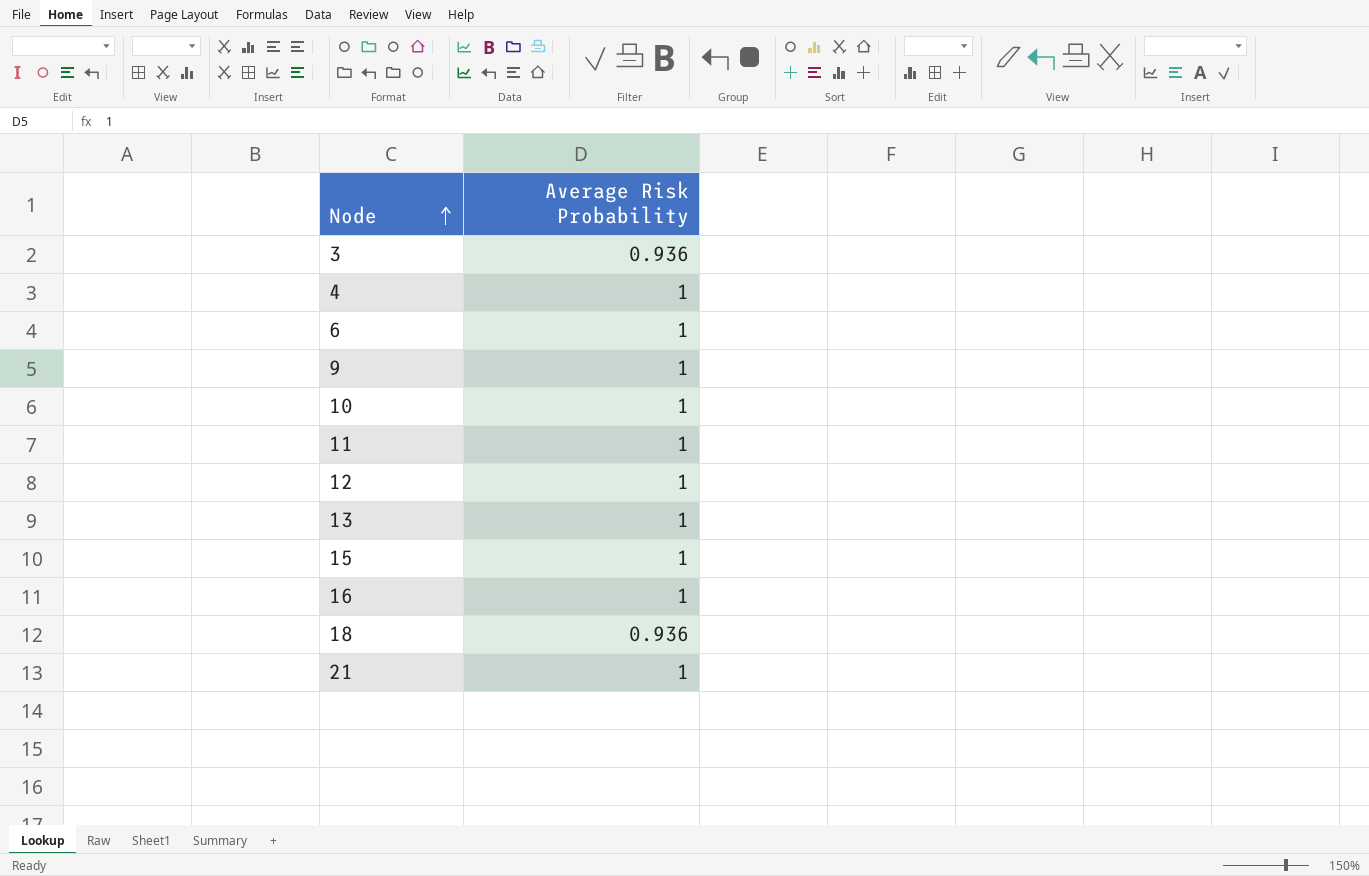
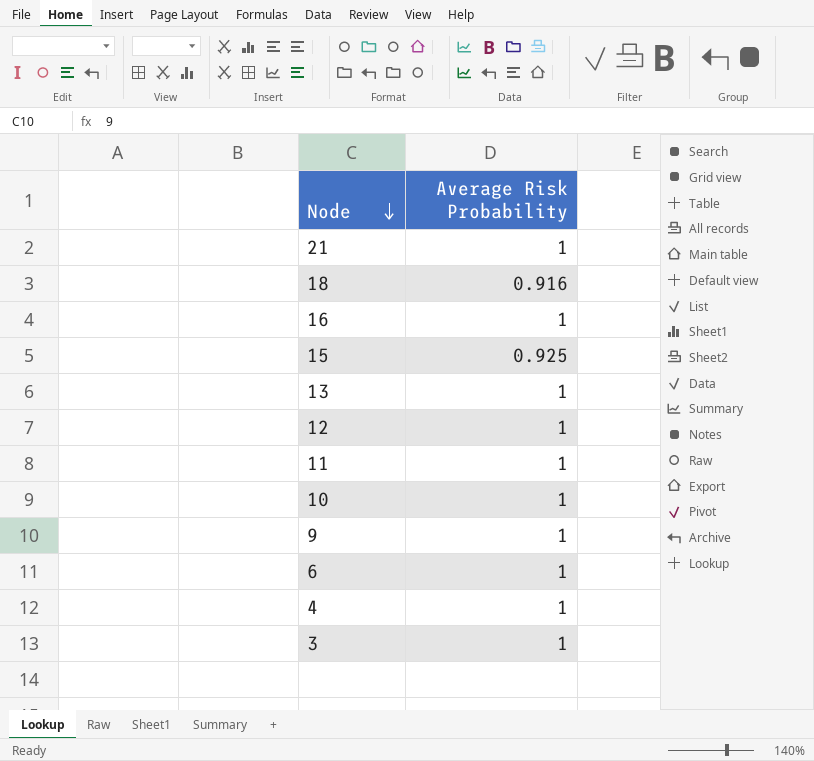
row order: Node ascending -> Node descending
18 | Average Risk Probability: 0.936 -> 0.916
15 | Average Risk Probability: 1 -> 0.925
3 | Average Risk Probability: 0.936 -> 1

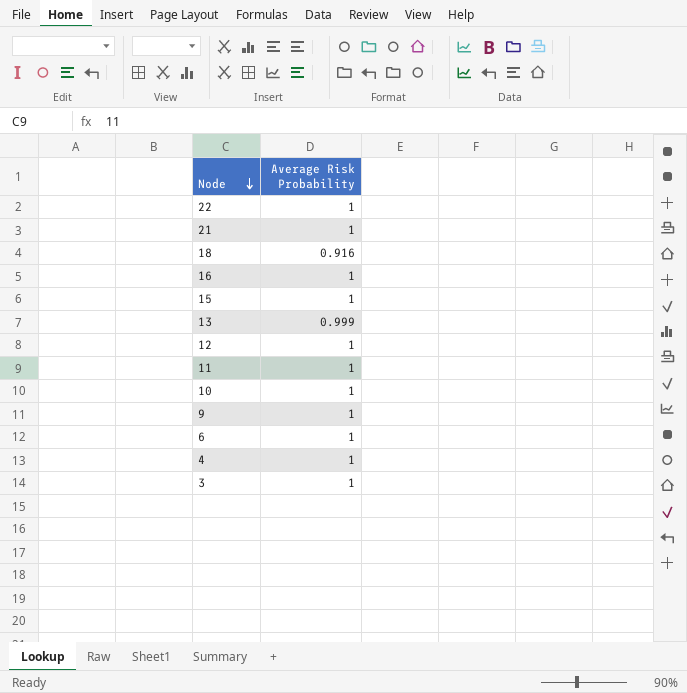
row 22: none -> 1
15 | Average Risk Probability: 0.925 -> 1
13 | Average Risk Probability: 1 -> 0.999

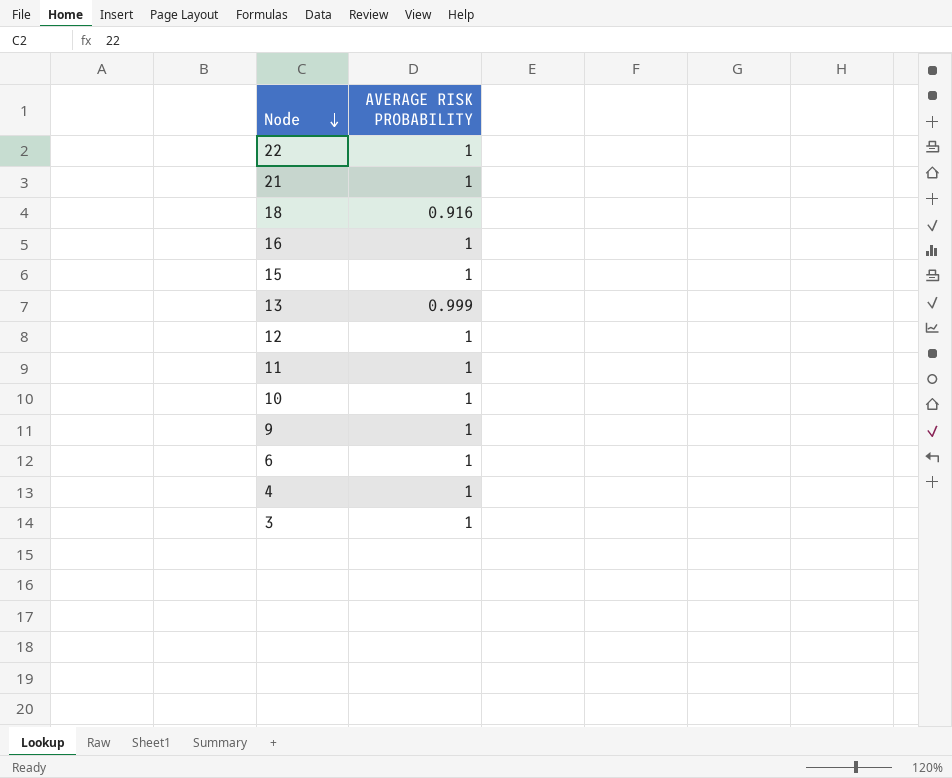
column name: Average Risk Probability -> AVERAGE RISK PROBABILITY

